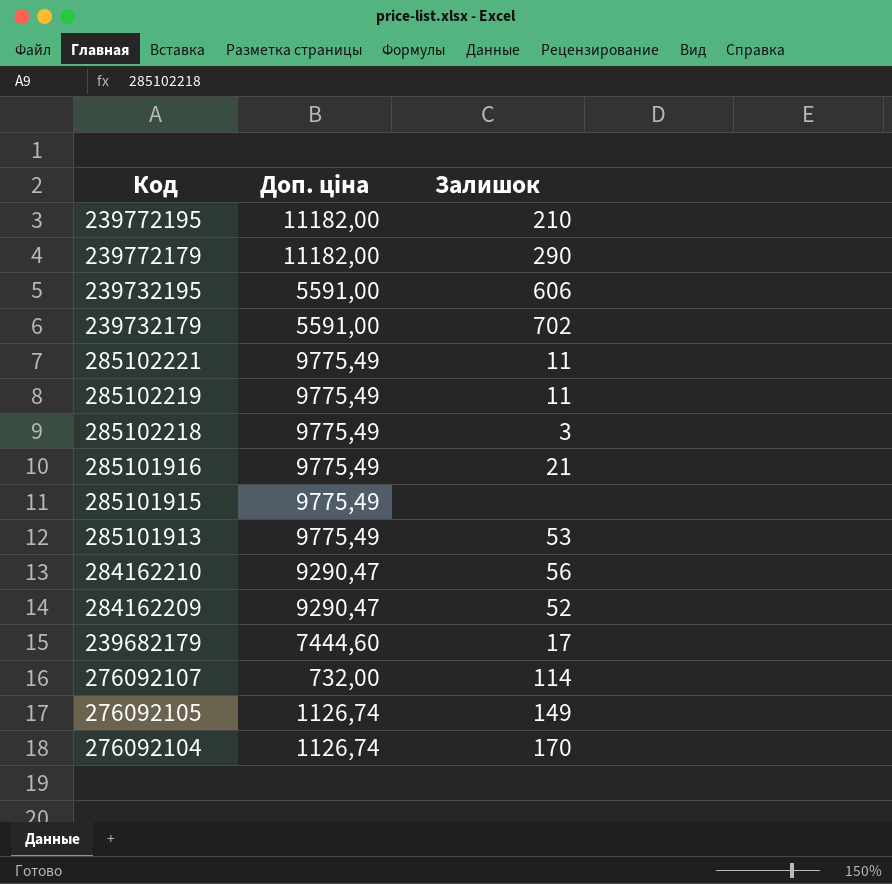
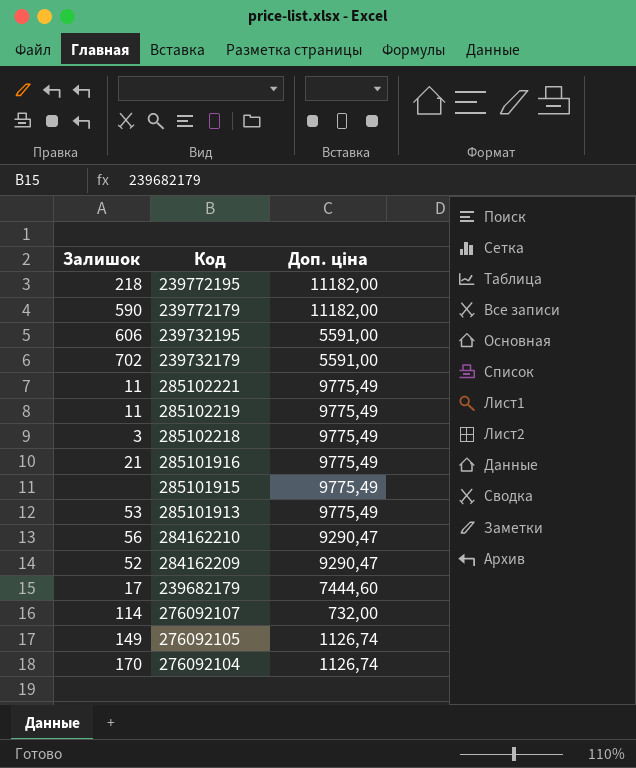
column Залишок | position: 3 -> 1
239772195 | Залишок: 210 -> 218
239772179 | Залишок: 290 -> 590

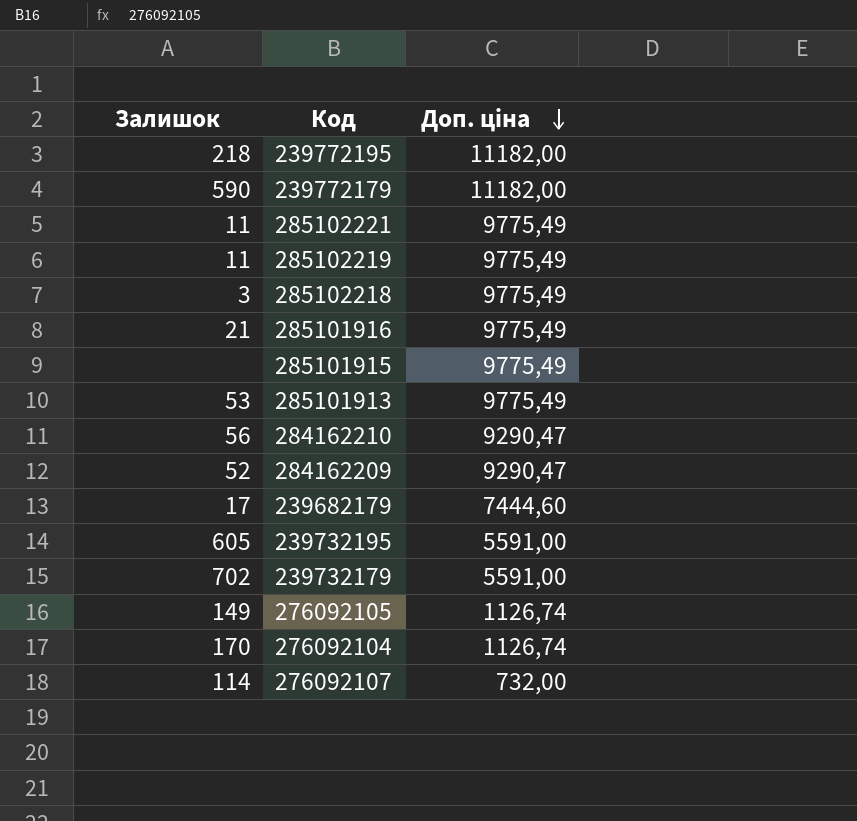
row order: none -> Доп. ціна descending
239732195 | Залишок: 606 -> 605

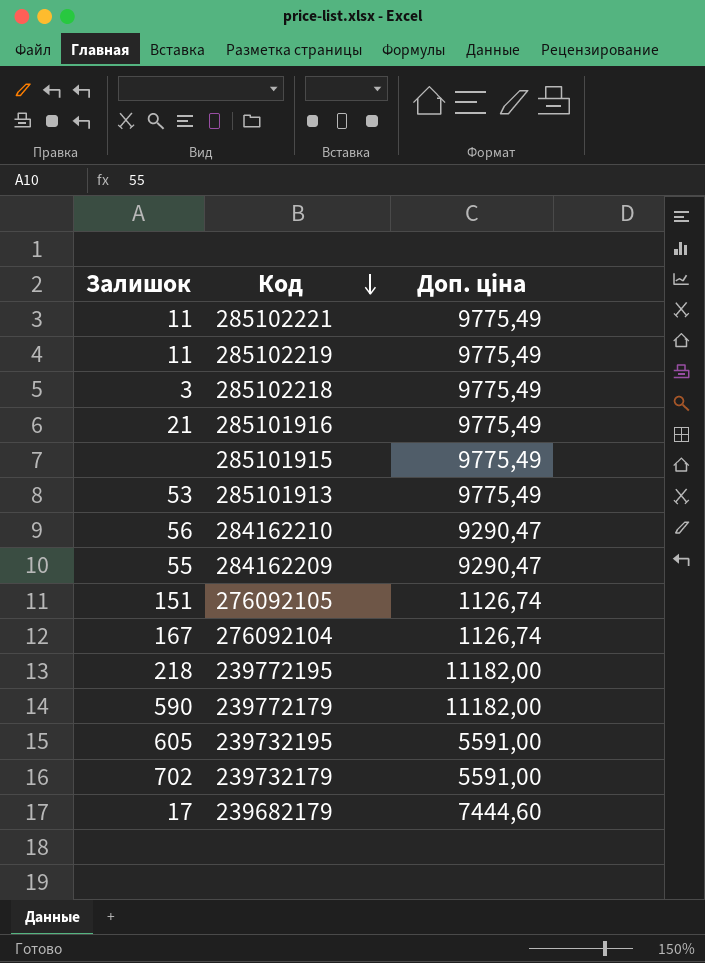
row order: Доп. ціна descending -> Код descending
row 276092107: 114 | 732,00 -> none
284162209 | Залишок: 52 -> 55
276092105 | Залишок: 149 -> 151
276092104 | Залишок: 170 -> 167

